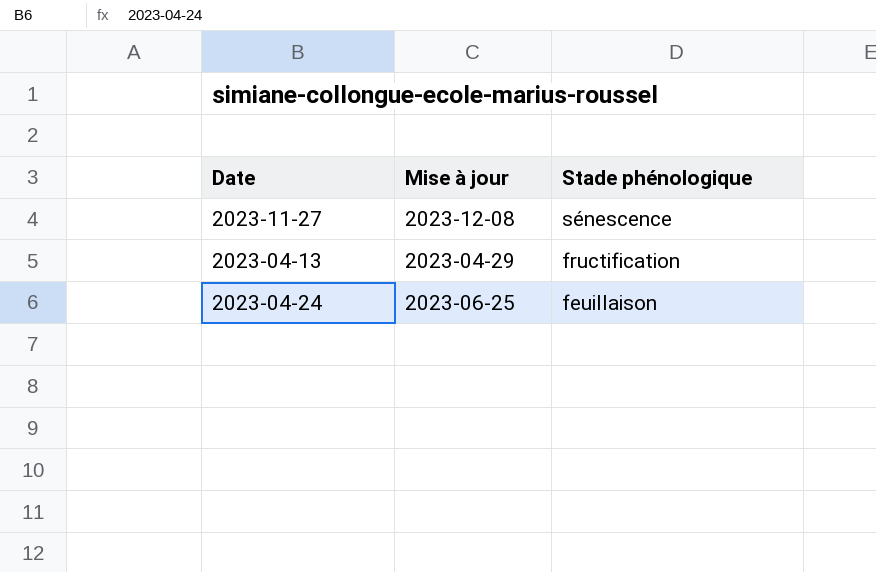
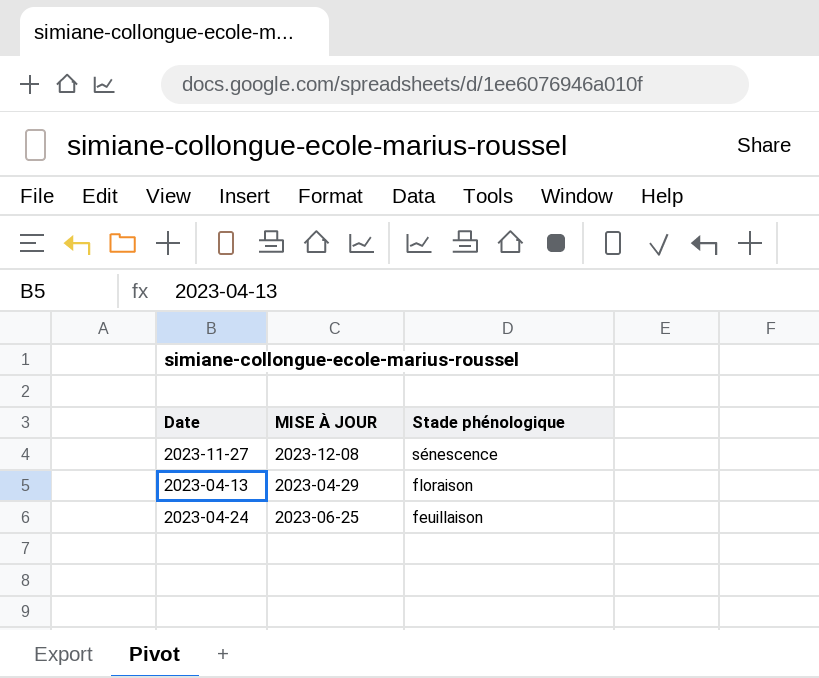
column name: Mise à jour -> MISE À JOUR
2023-04-13 | Stade phénologique: fructification -> floraison

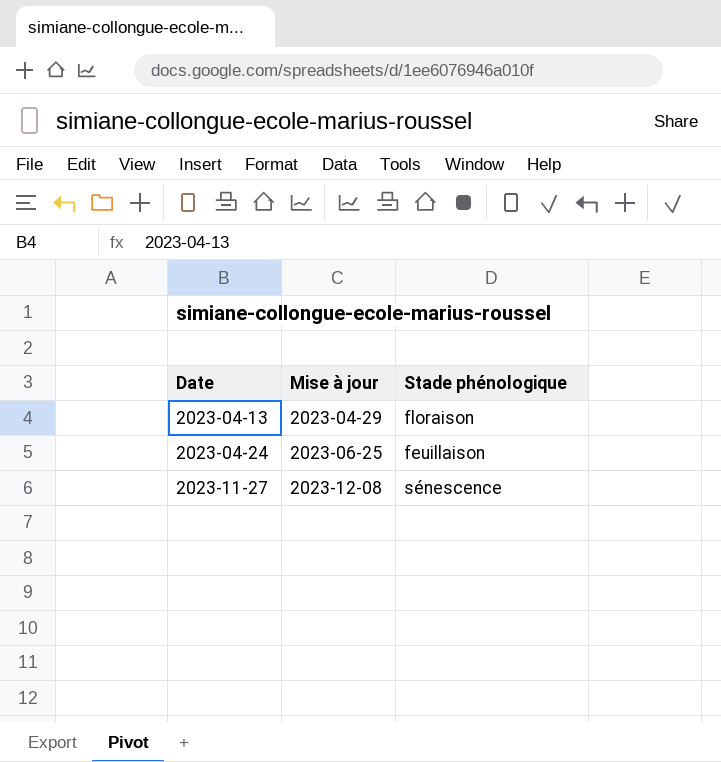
row order: Stade phénologique descending -> Date ascending
column name: MISE À JOUR -> Mise à jour

